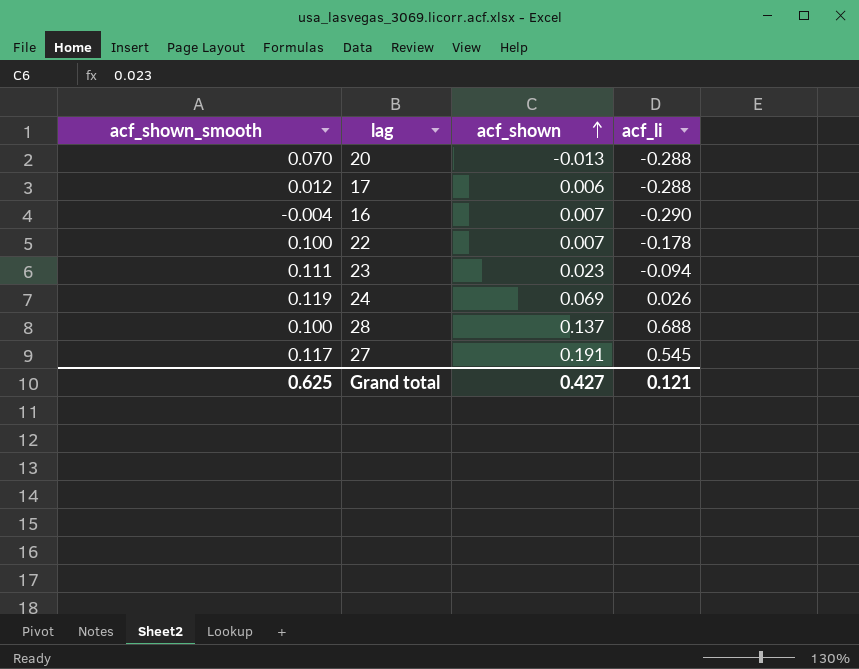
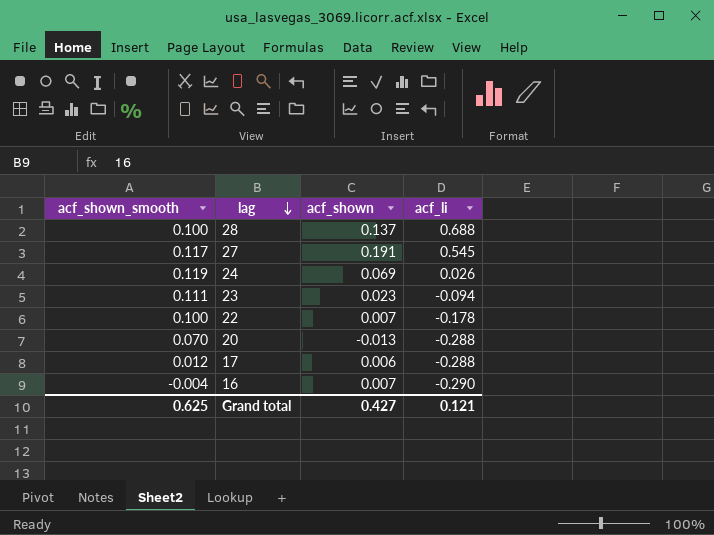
row order: acf_shown ascending -> lag descending

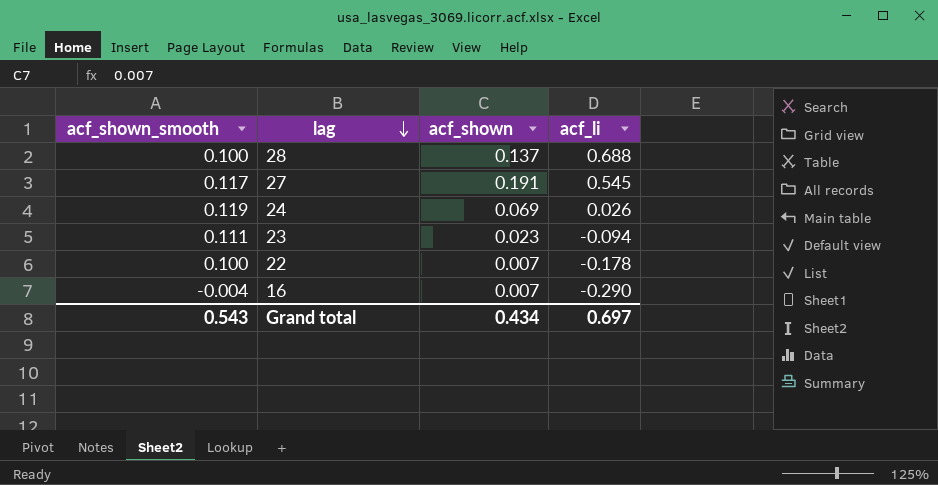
row 20: 0.070 | -0.013 | -0.288 -> none
row 17: 0.012 | 0.006 | -0.288 -> none
Grand total | acf_shown_smooth: 0.625 -> 0.543
Grand total | acf_shown: 0.427 -> 0.434
Grand total | acf_li: 0.121 -> 0.697

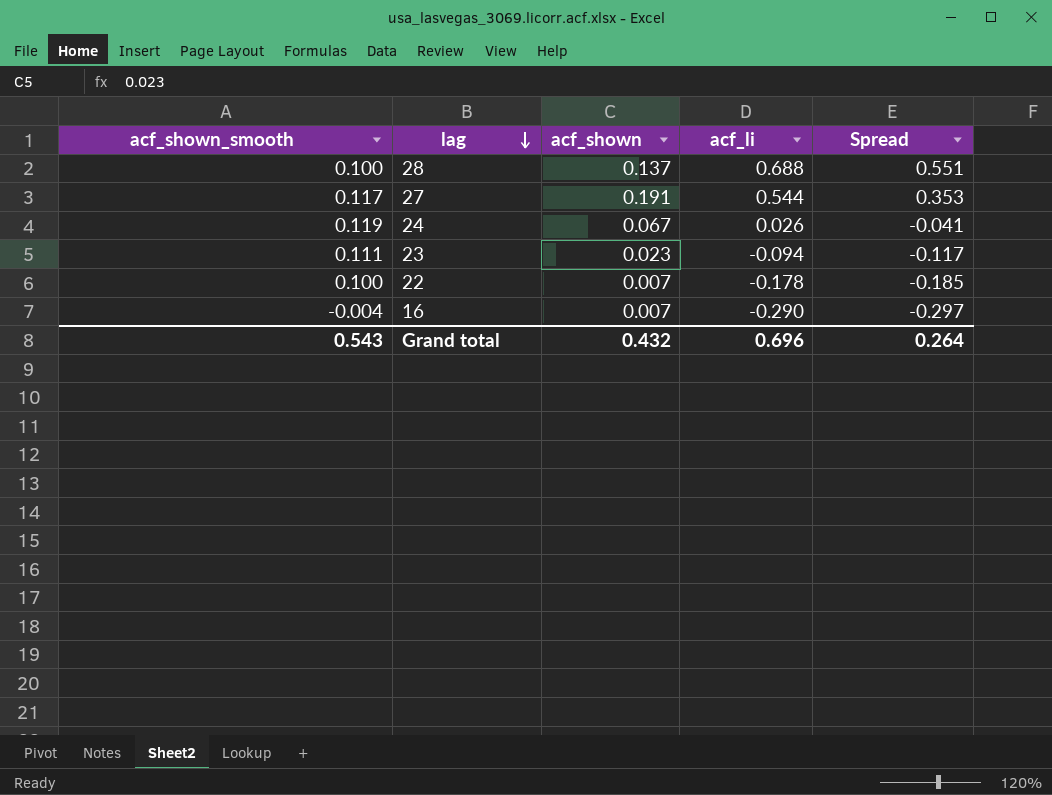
column Spread | formula: none -> [acf_li] - [acf_shown]
27 | acf_li: 0.545 -> 0.544
24 | acf_shown: 0.069 -> 0.067
Grand total | acf_shown: 0.434 -> 0.432
Grand total | acf_li: 0.697 -> 0.696

